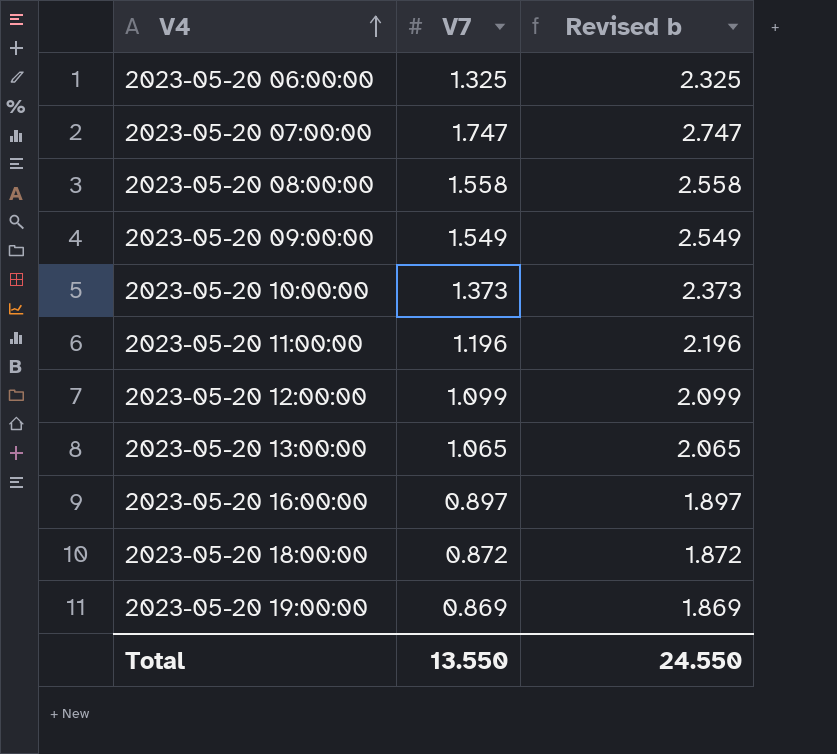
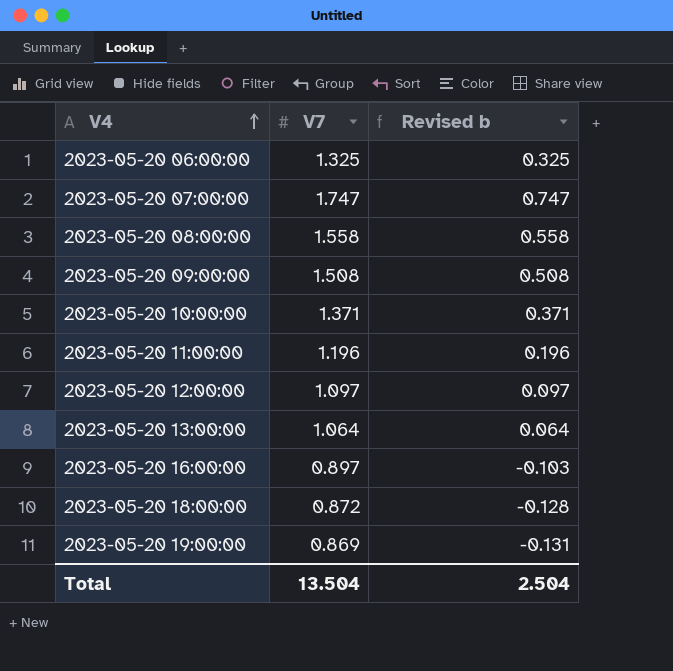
column Revised b | formula: [V7] + 1 -> [V7] - 1
2023-05-20 09:00:00 | V7: 1.549 -> 1.508
2023-05-20 10:00:00 | V7: 1.373 -> 1.371
2023-05-20 12:00:00 | V7: 1.099 -> 1.097
2023-05-20 13:00:00 | V7: 1.065 -> 1.064
Total | V7: 13.550 -> 13.504
Total | Revised b: 24.550 -> 2.504

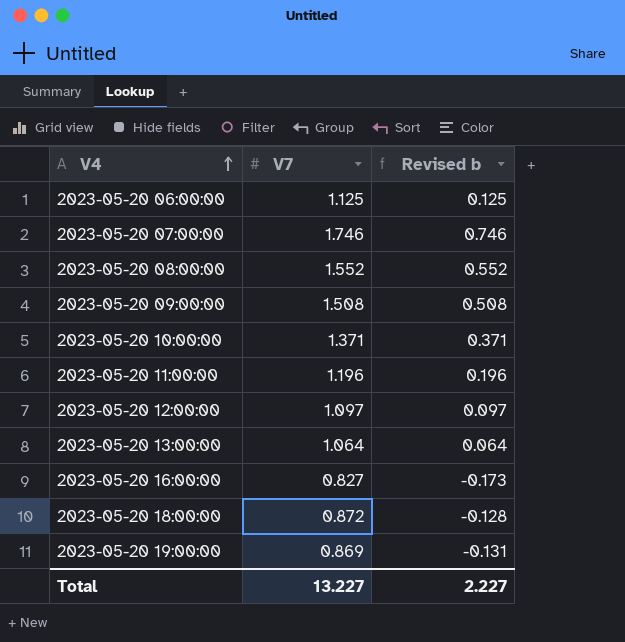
2023-05-20 06:00:00 | V7: 1.325 -> 1.125
2023-05-20 06:00:00 | Revised b: 0.325 -> 0.125
2023-05-20 07:00:00 | V7: 1.747 -> 1.746
2023-05-20 07:00:00 | Revised b: 0.747 -> 0.746
2023-05-20 08:00:00 | V7: 1.558 -> 1.552
2023-05-20 08:00:00 | Revised b: 0.558 -> 0.552
2023-05-20 16:00:00 | V7: 0.897 -> 0.827
2023-05-20 16:00:00 | Revised b: -0.103 -> -0.173
Total | V7: 13.504 -> 13.227
Total | Revised b: 2.504 -> 2.227

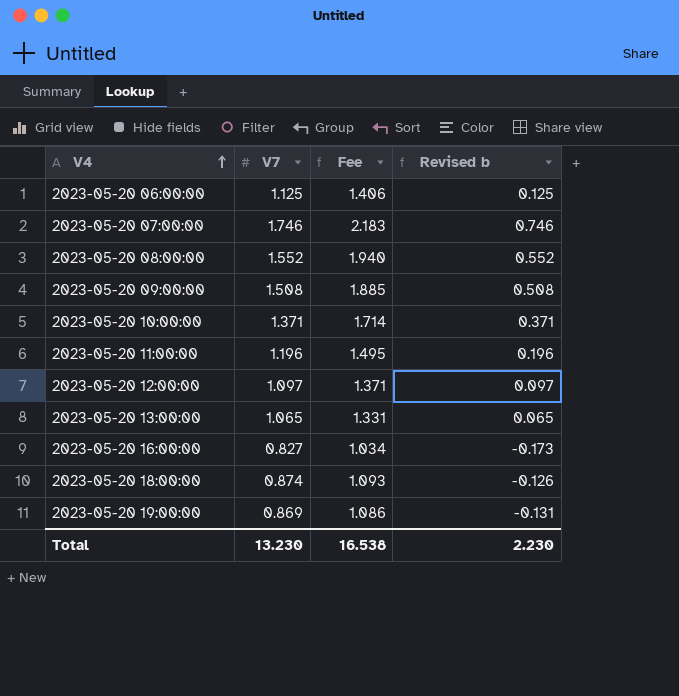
column Fee | formula: none -> [V7] * 1.25
2023-05-20 13:00:00 | V7: 1.064 -> 1.065
2023-05-20 13:00:00 | Revised b: 0.064 -> 0.065
2023-05-20 18:00:00 | V7: 0.872 -> 0.874
2023-05-20 18:00:00 | Revised b: -0.128 -> -0.126
Total | V7: 13.227 -> 13.230
Total | Revised b: 2.227 -> 2.230

